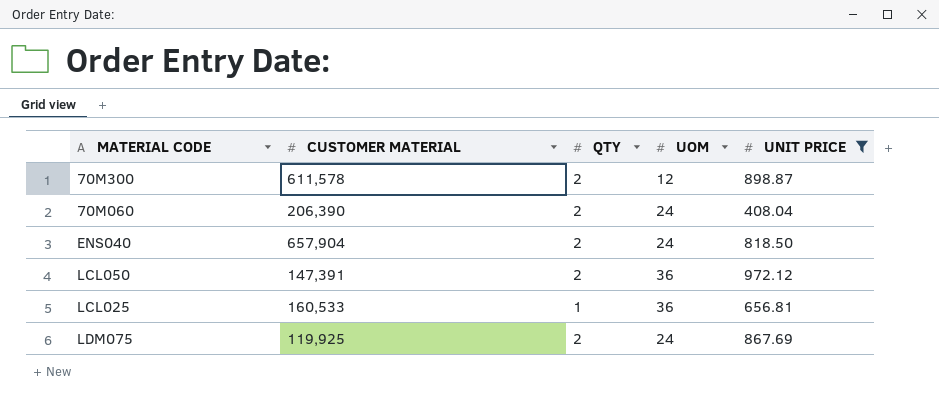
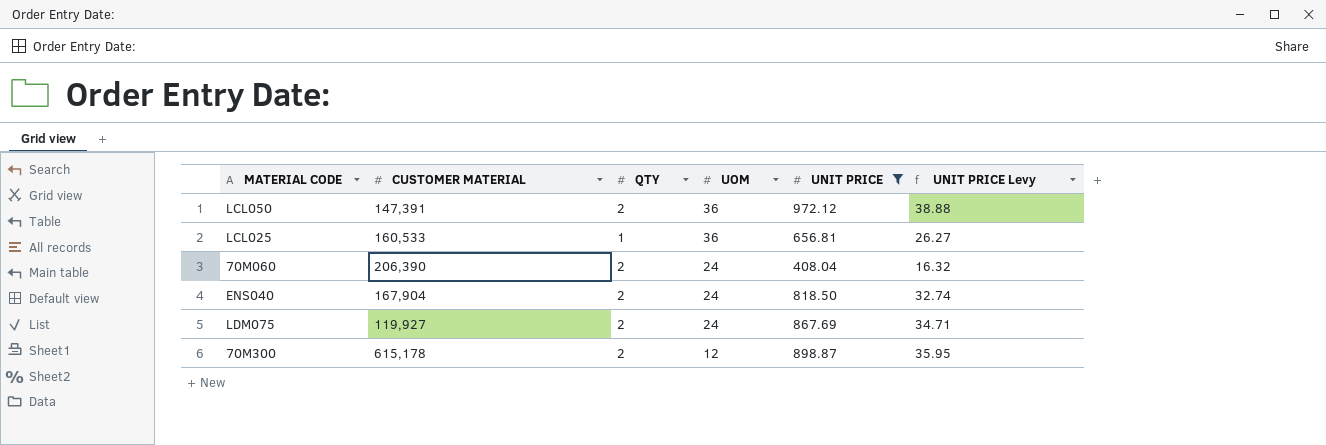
row order: none -> UOM descending
column UNIT PRICE Levy | formula: none -> [UNIT PRICE] * 0.04
ENS040 | CUSTOMER MATERIAL: 657,904 -> 167,904
LDM075 | CUSTOMER MATERIAL: 119,925 -> 119,927
70M300 | CUSTOMER MATERIAL: 611,578 -> 615,178

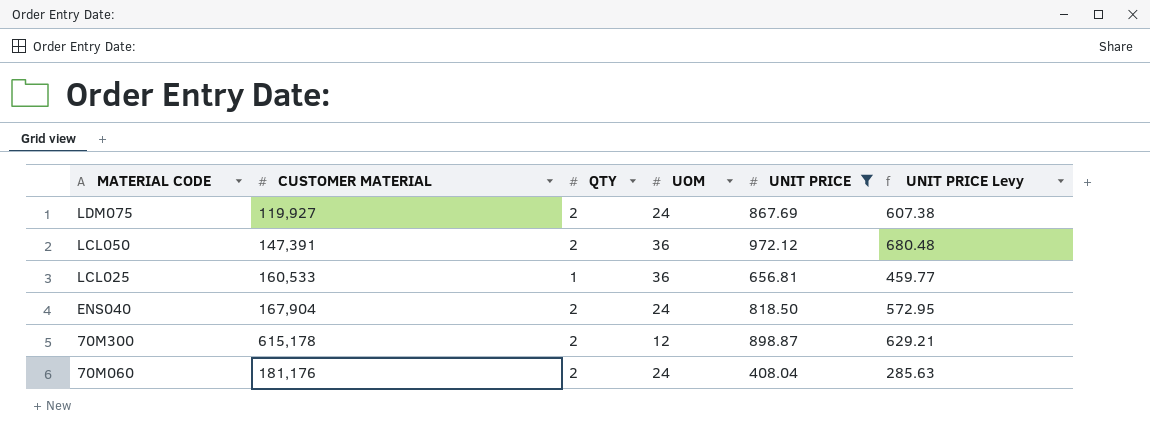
row order: UOM descending -> MATERIAL CODE descending
column UNIT PRICE Levy | formula: [UNIT PRICE] * 0.04 -> [UNIT PRICE] * 0.7
70M060 | CUSTOMER MATERIAL: 206,390 -> 181,176

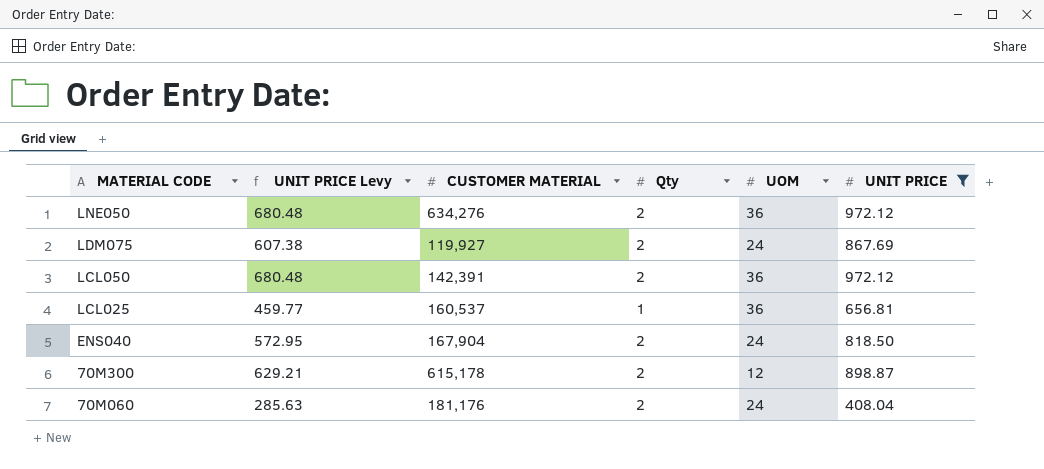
column UNIT PRICE Levy | position: 6 -> 2
column name: QTY -> Qty
row LNE050: none -> 680.48 | 634,276 | 2 | 36 | 972.12
LCL050 | CUSTOMER MATERIAL: 147,391 -> 142,391
LCL025 | CUSTOMER MATERIAL: 160,533 -> 160,537

